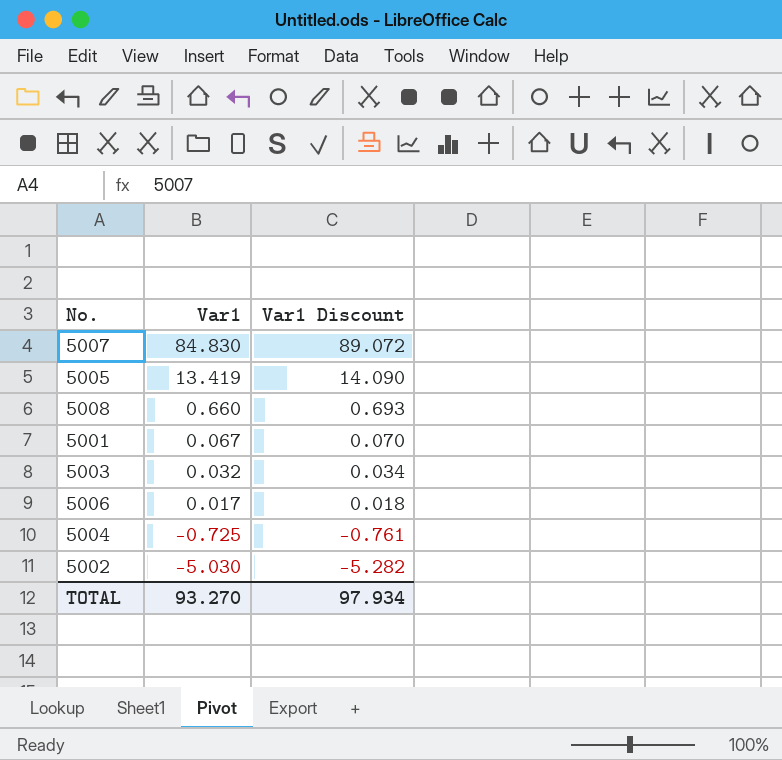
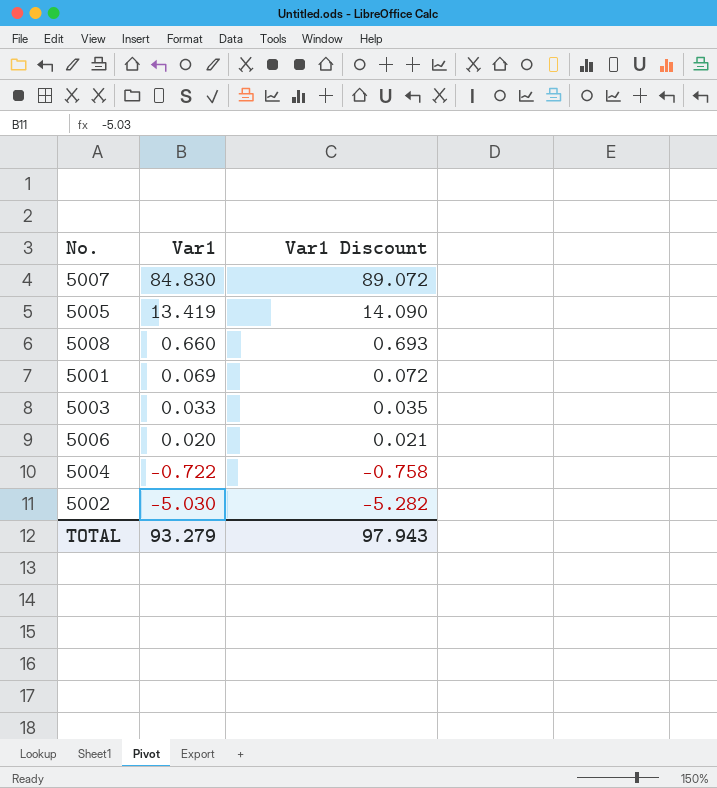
5001 | Var1: 0.067 -> 0.069
5001 | Var1 Discount: 0.070 -> 0.072
5003 | Var1: 0.032 -> 0.033
5003 | Var1 Discount: 0.034 -> 0.035
5006 | Var1: 0.017 -> 0.020
5006 | Var1 Discount: 0.018 -> 0.021
5004 | Var1: -0.725 -> -0.722
5004 | Var1 Discount: -0.761 -> -0.758
TOTAL | Var1: 93.270 -> 93.279
TOTAL | Var1 Discount: 97.934 -> 97.943

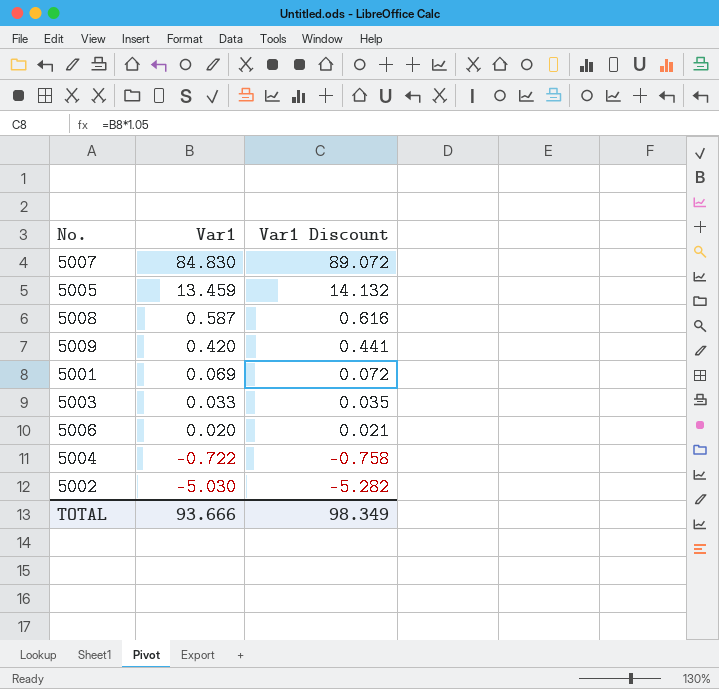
5005 | Var1: 13.419 -> 13.459
5005 | Var1 Discount: 14.090 -> 14.132
5008 | Var1: 0.660 -> 0.587
5008 | Var1 Discount: 0.693 -> 0.616
row 5009: none -> 0.420 | 0.441
TOTAL | Var1: 93.279 -> 93.666
TOTAL | Var1 Discount: 97.943 -> 98.349

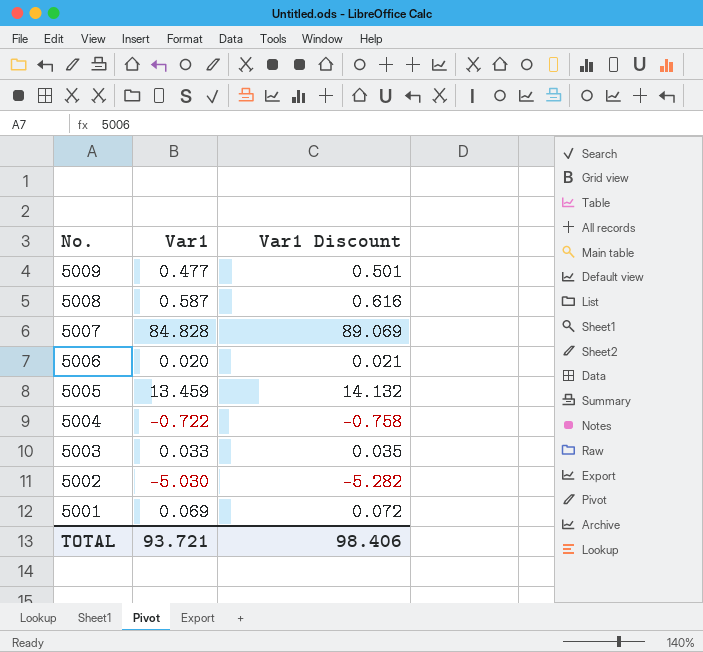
row order: Var1 descending -> No. descending
5009 | Var1: 0.420 -> 0.477
5009 | Var1 Discount: 0.441 -> 0.501
5007 | Var1: 84.830 -> 84.828
5007 | Var1 Discount: 89.072 -> 89.069
TOTAL | Var1: 93.666 -> 93.721
TOTAL | Var1 Discount: 98.349 -> 98.406

